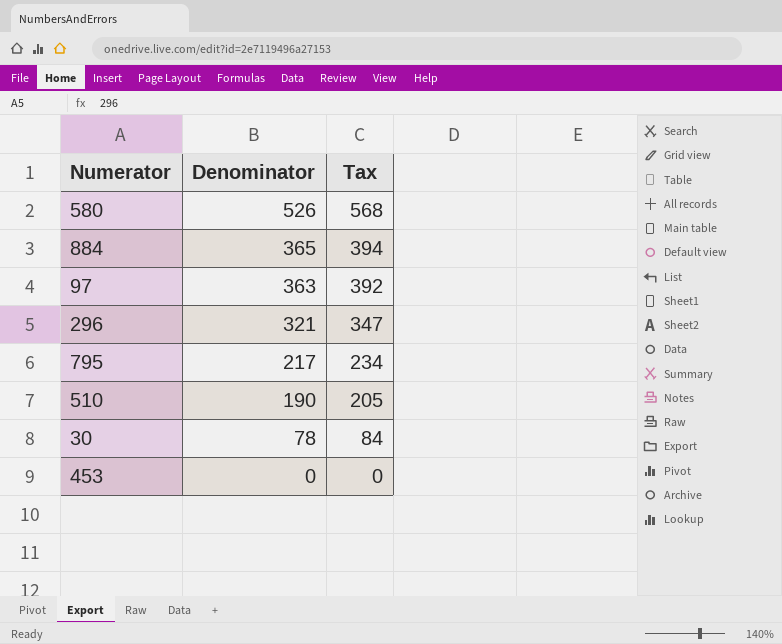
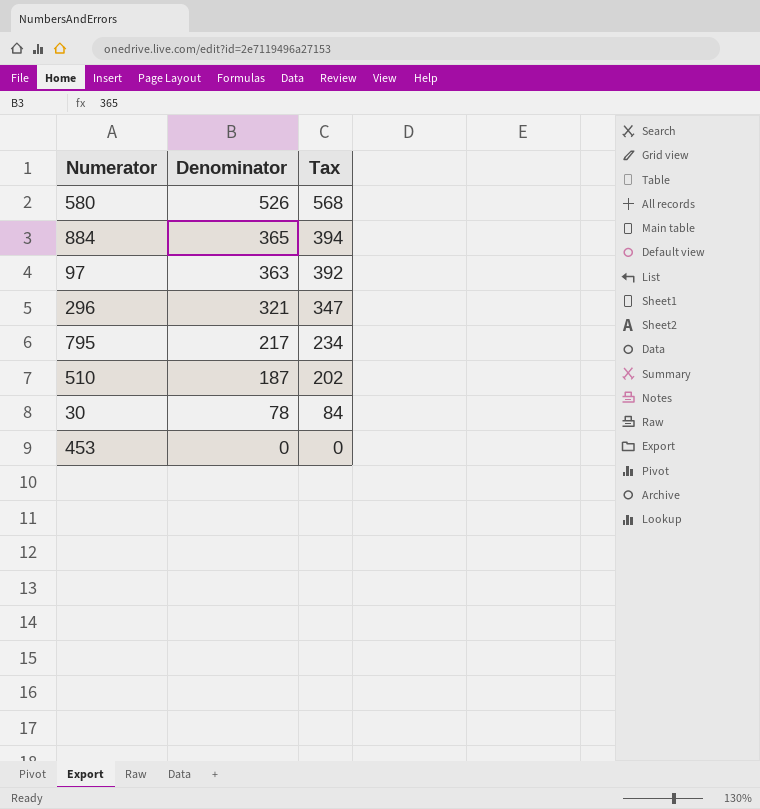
510 | Denominator: 190 -> 187
510 | Tax: 205 -> 202

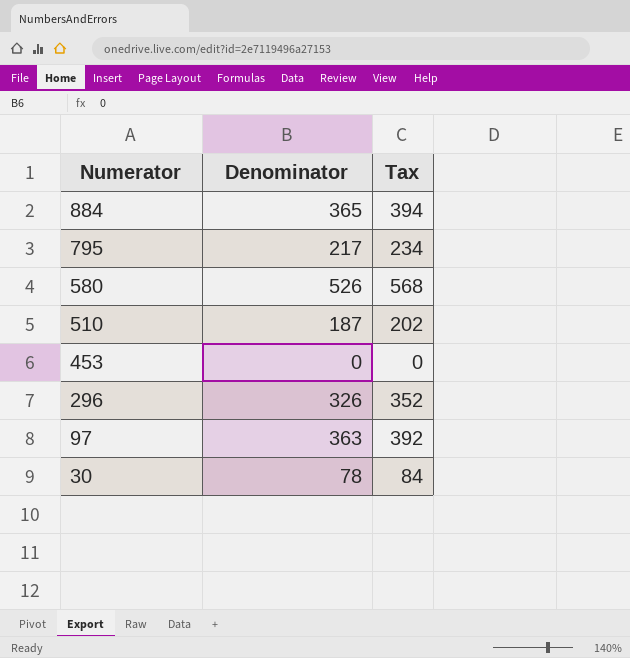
row order: Denominator descending -> Numerator descending
296 | Denominator: 321 -> 326
296 | Tax: 347 -> 352

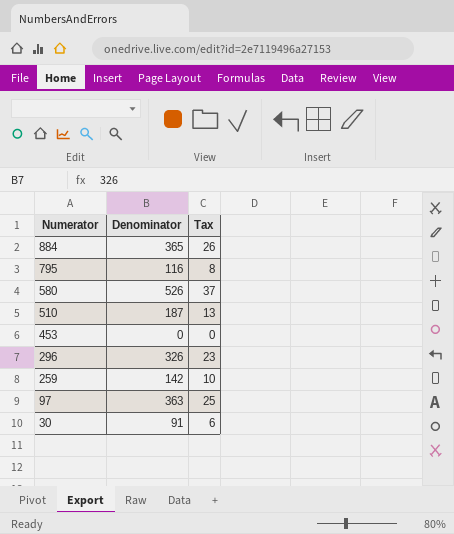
column Tax | formula: [Denominator] * 1.08 -> [Denominator] * 0.07
795 | Denominator: 217 -> 116
row 259: none -> 142 | 10
30 | Denominator: 78 -> 91

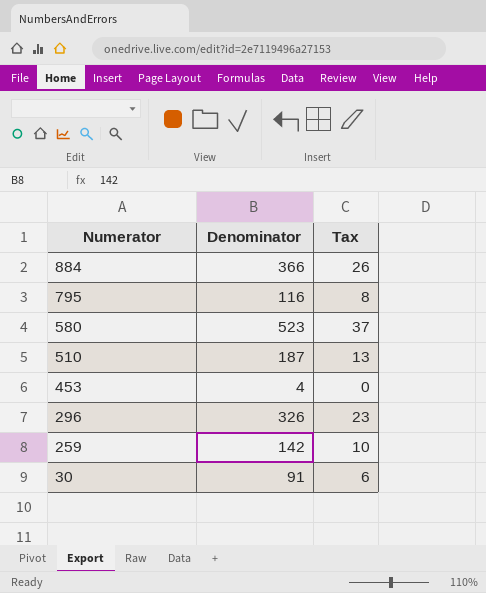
row 97: 363 | 25 -> none
884 | Denominator: 365 -> 366
580 | Denominator: 526 -> 523
453 | Denominator: 0 -> 4

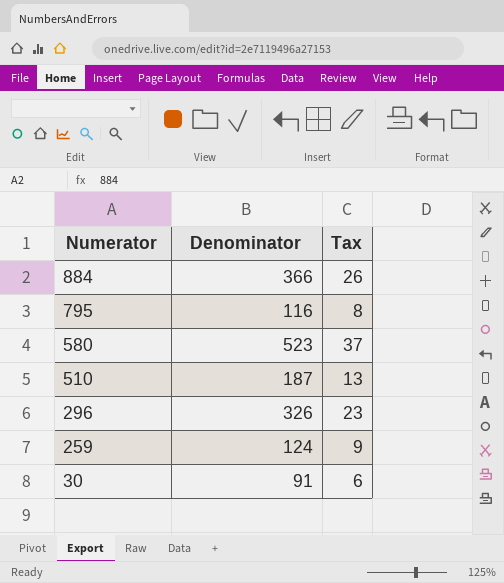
row 453: 4 | 0 -> none
259 | Denominator: 142 -> 124
259 | Tax: 10 -> 9

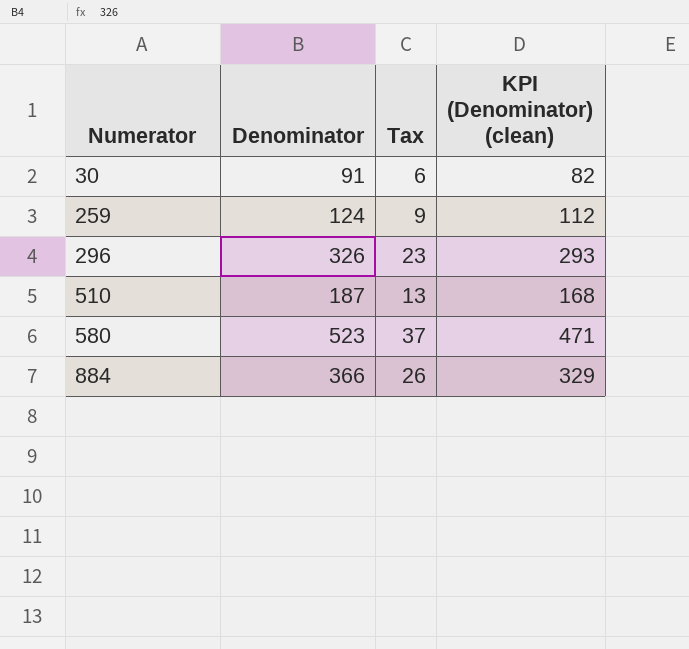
row order: Numerator descending -> Numerator ascending
column KPI (Denominator) (clean) | formula: none -> [Denominator] * 0.9
row 795: 116 | 8 -> none

